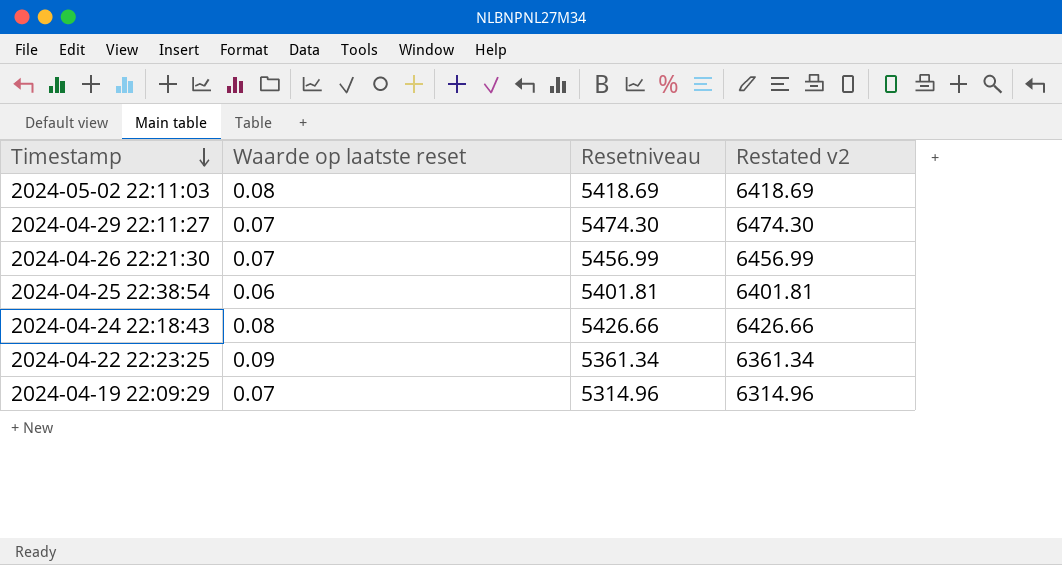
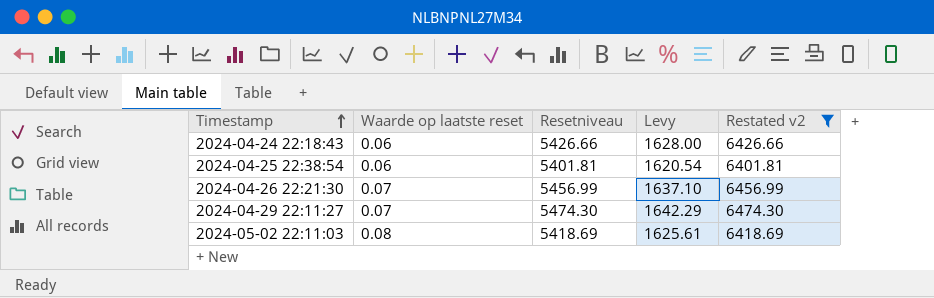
filter: none -> Restated v2 >= 6401.81
row order: Timestamp descending -> Timestamp ascending
column Levy | formula: none -> [Resetniveau] * 0.3
2024-04-24 22:18:43 | Waarde op laatste reset: 0.08 -> 0.06

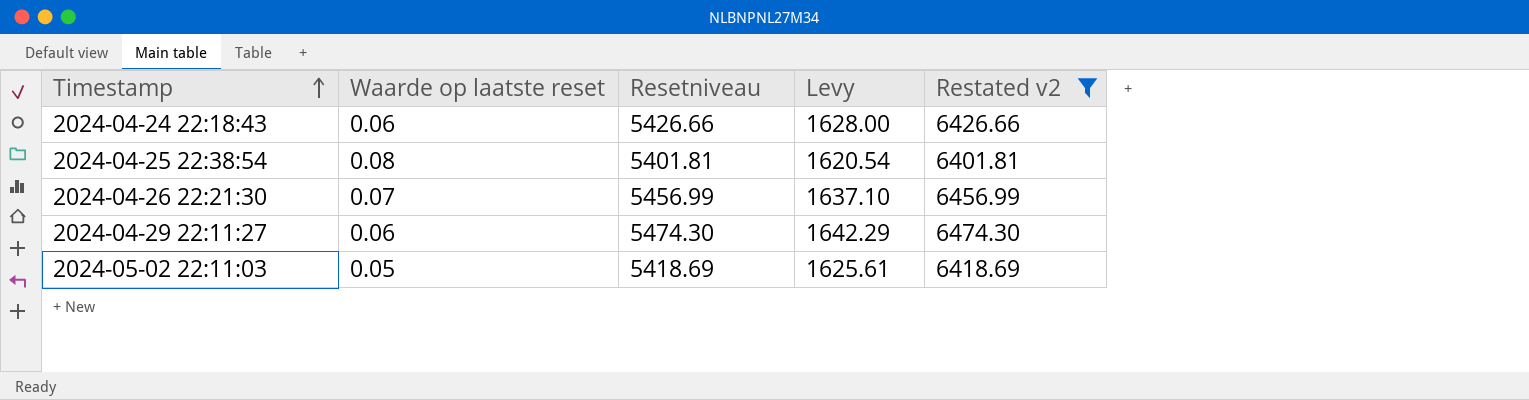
2024-04-25 22:38:54 | Waarde op laatste reset: 0.06 -> 0.08
2024-04-29 22:11:27 | Waarde op laatste reset: 0.07 -> 0.06
2024-05-02 22:11:03 | Waarde op laatste reset: 0.08 -> 0.05

